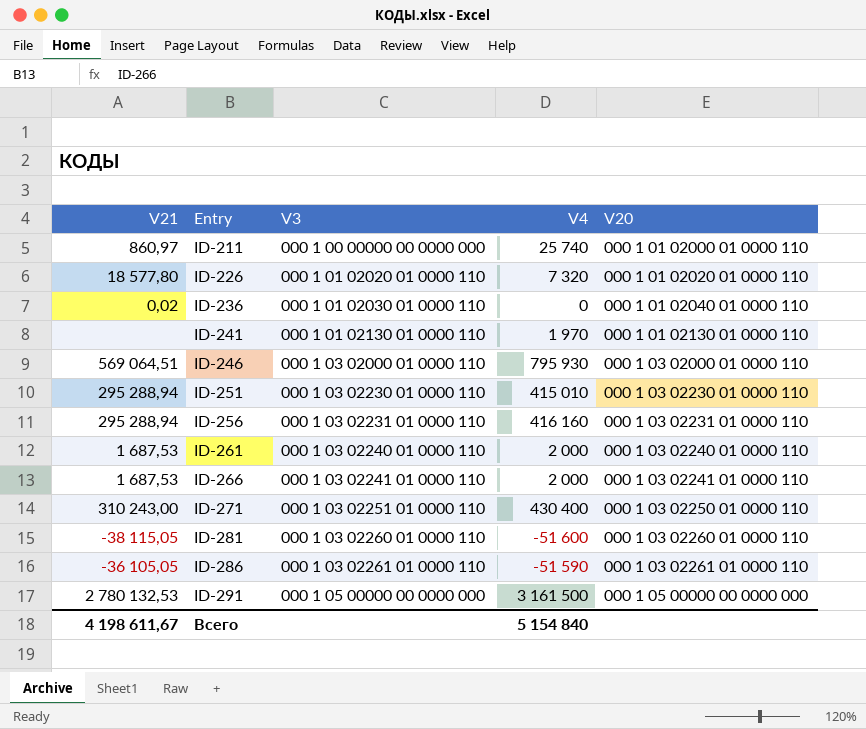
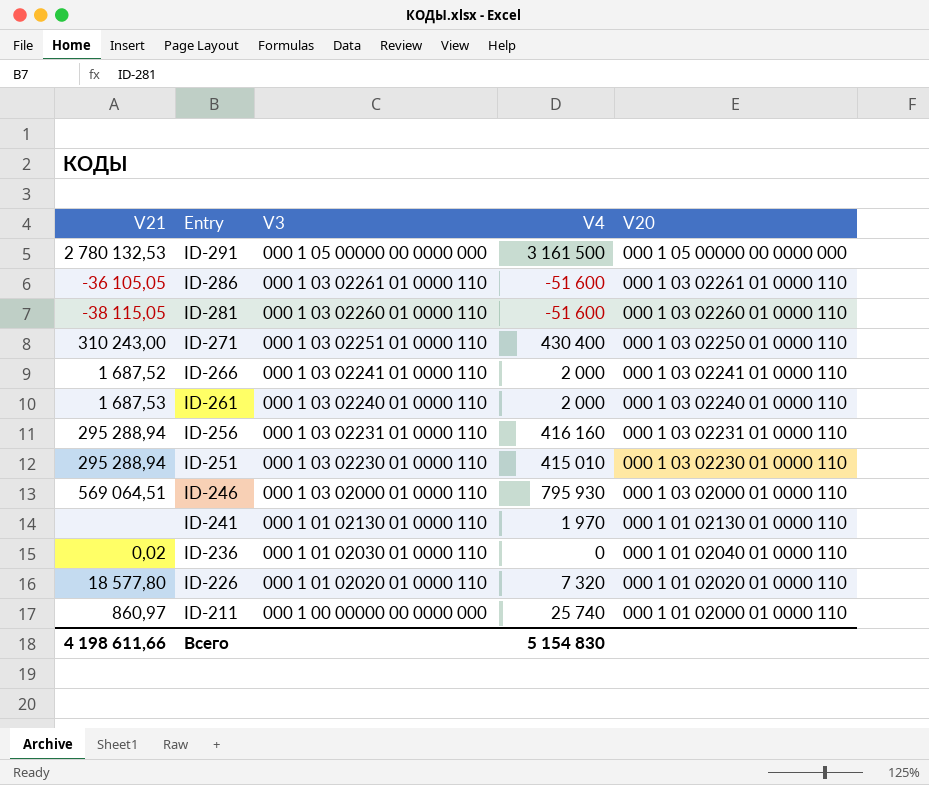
row order: Entry ascending -> Entry descending
ID-286 | V4: -51 590 -> -51 600
ID-266 | V21: 1 687,53 -> 1 687,52
Всего | V21: 4 198 611,67 -> 4 198 611,66
Всего | V4: 5 154 840 -> 5 154 830

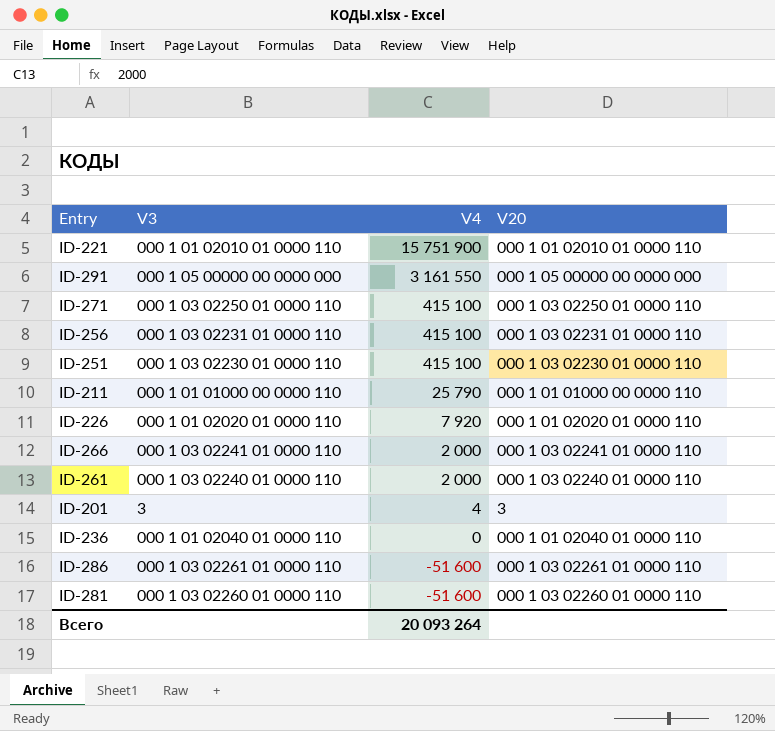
row order: Entry descending -> V4 descending
column V21 | position: 1 -> none
row ID-246: 569 064,51 | 000 1 03 02000 01 0000 110 | 795 930 | 000 1 03 02000 01 0000 110 -> none
row ID-241: none | 000 1 01 02130 01 0000 110 | 1 970 | 000 1 01 02130 01 0000 110 -> none
row ID-221: none -> 000 1 01 02010 01 0000 110 | 15 751 900 | 000 1 01 02010 01 0000 110
ID-291 | V4: 3 161 500 -> 3 161 550
ID-271 | V3: 000 1 03 02251 01 0000 110 -> 000 1 03 02250 01 0000 110
ID-271 | V4: 430 400 -> 415 100
ID-256 | V4: 416 160 -> 415 100
ID-251 | V4: 415 010 -> 415 100
ID-211 | V3: 000 1 00 00000 00 0000 000 -> 000 1 01 01000 00 0000 110
ID-211 | V4: 25 740 -> 25 790
ID-211 | V20: 000 1 01 02000 01 0000 110 -> 000 1 01 01000 00 0000 110
ID-226 | V4: 7 320 -> 7 920
row ID-201: none -> 3 | 4 | 3
ID-236 | V3: 000 1 01 02030 01 0000 110 -> 000 1 01 02040 01 0000 110
Всего | V4: 5 154 830 -> 20 093 264

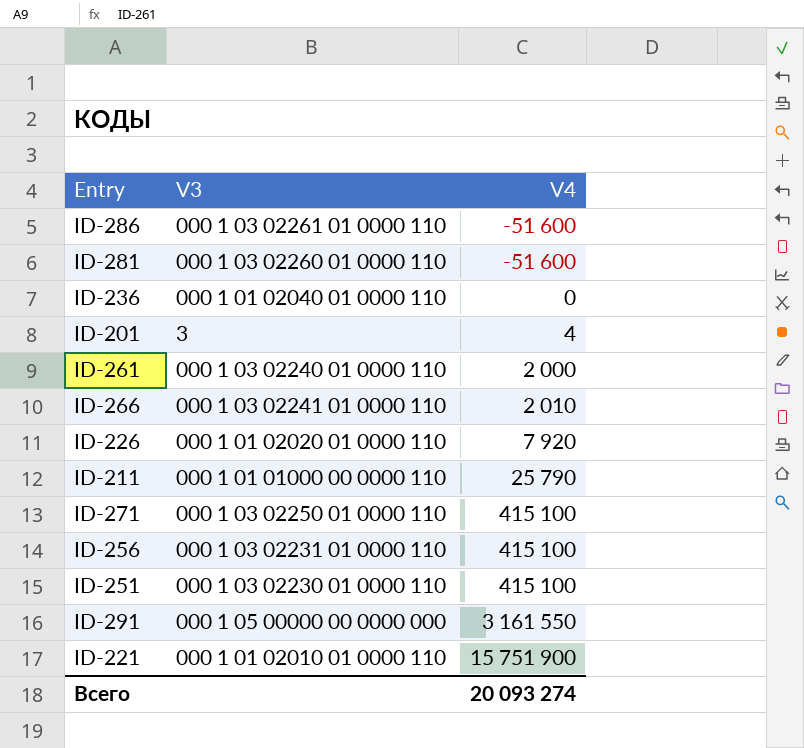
row order: V4 descending -> V4 ascending
column V20 | position: 4 -> none
ID-266 | V4: 2 000 -> 2 010
Всего | V4: 20 093 264 -> 20 093 274

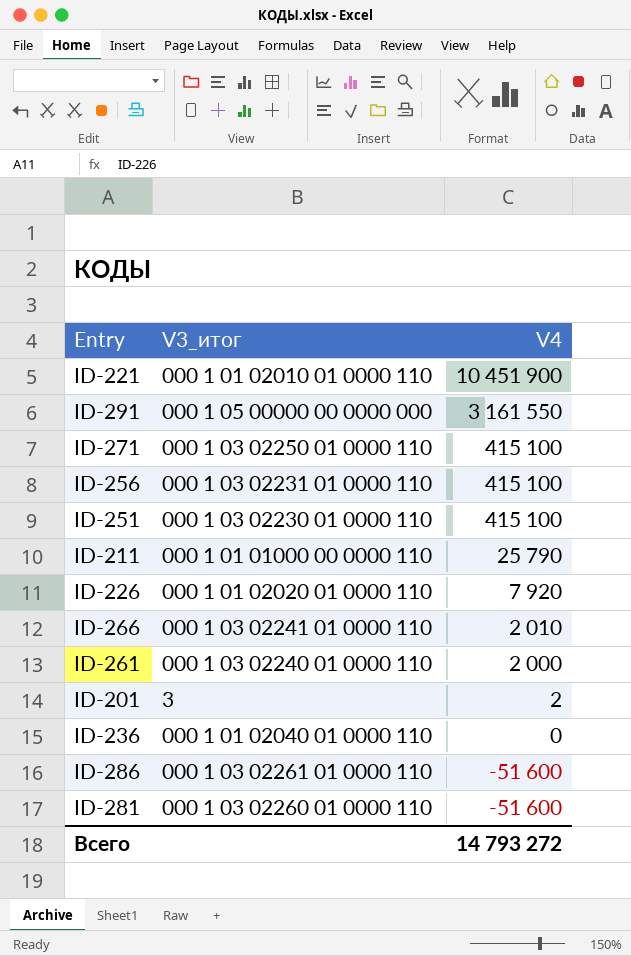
row order: V4 ascending -> V4 descending
column name: V3 -> V3_итог
ID-221 | V4: 15 751 900 -> 10 451 900
ID-201 | V4: 4 -> 2
Всего | V4: 20 093 274 -> 14 793 272

